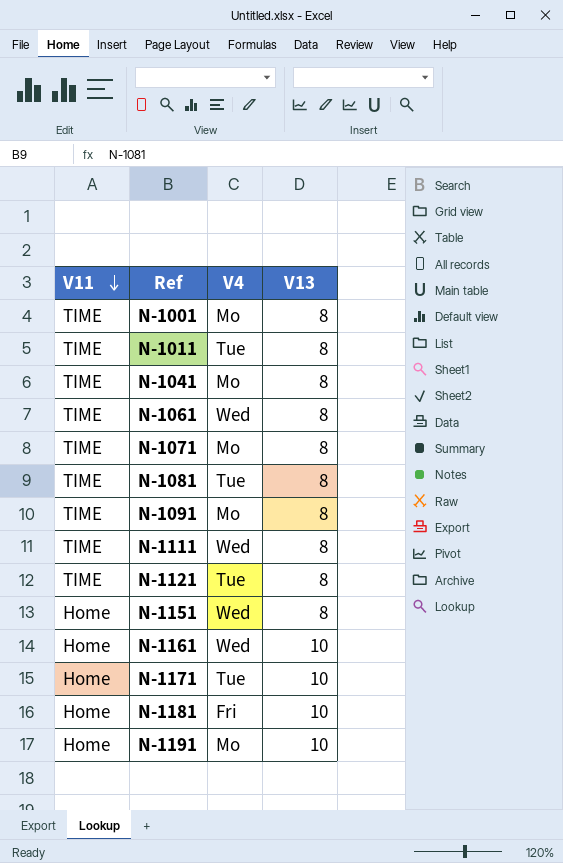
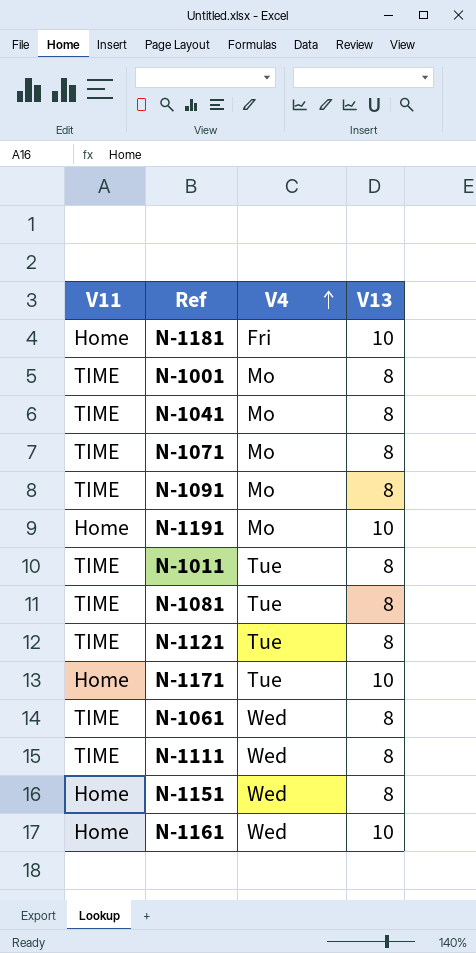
row order: V11 descending -> V4 ascending

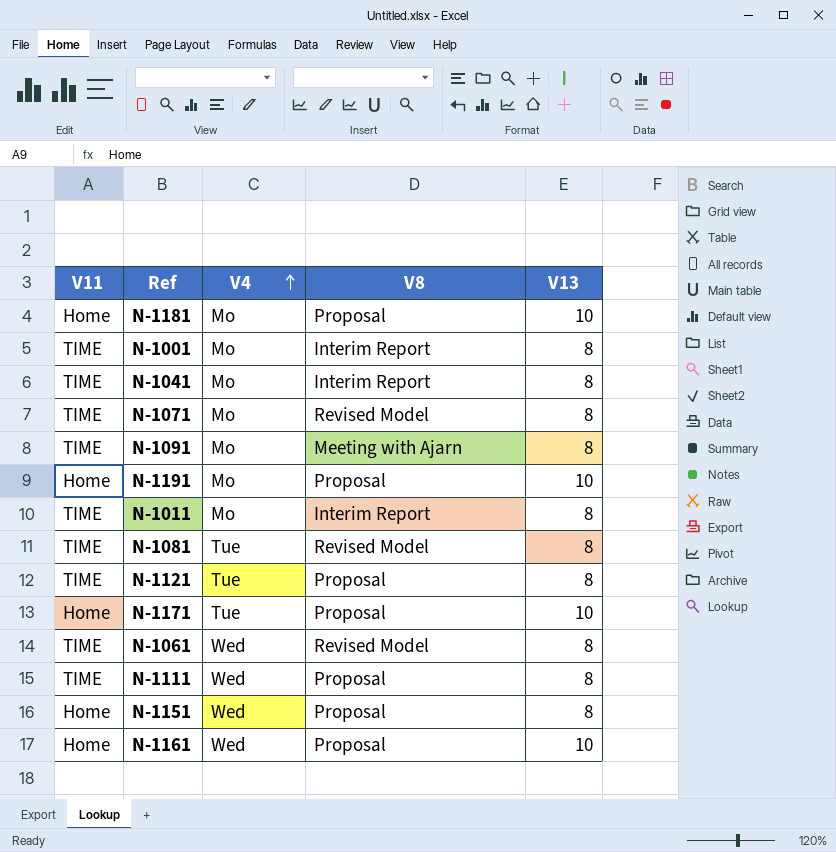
column V8 | position: none -> 4
N-1181 | V4: Fri -> Mo
N-1011 | V4: Tue -> Mo

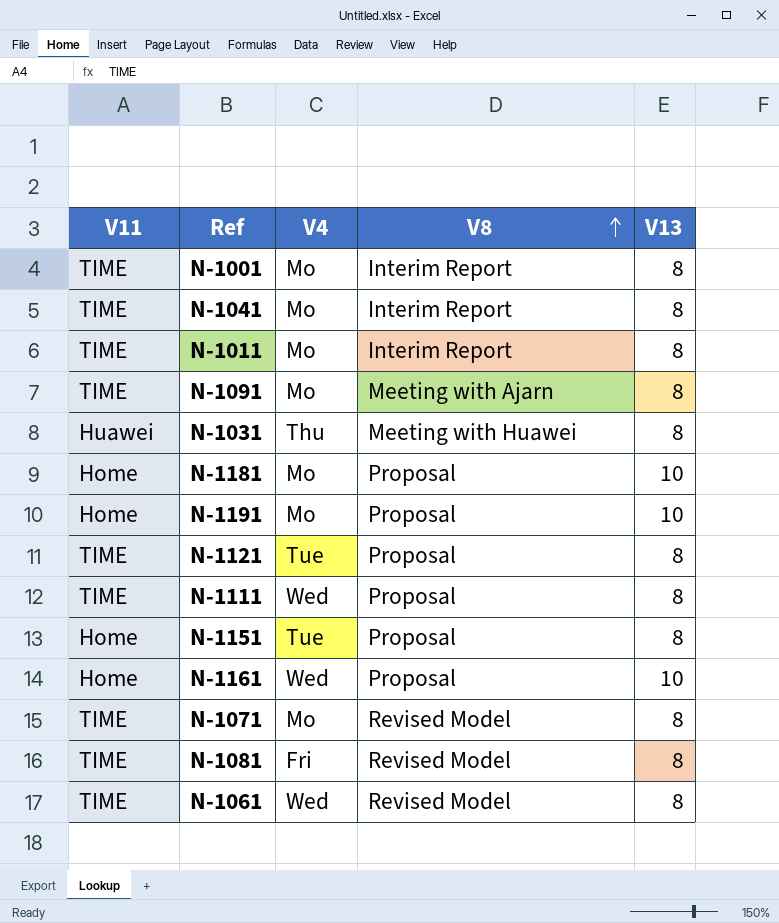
row order: V4 ascending -> V8 ascending
row N-1171: Home | Tue | Proposal | 10 -> none
row N-1031: none -> Huawei | Thu | Meeting with Huawei | 8
N-1151 | V4: Wed -> Tue
N-1081 | V4: Tue -> Fri

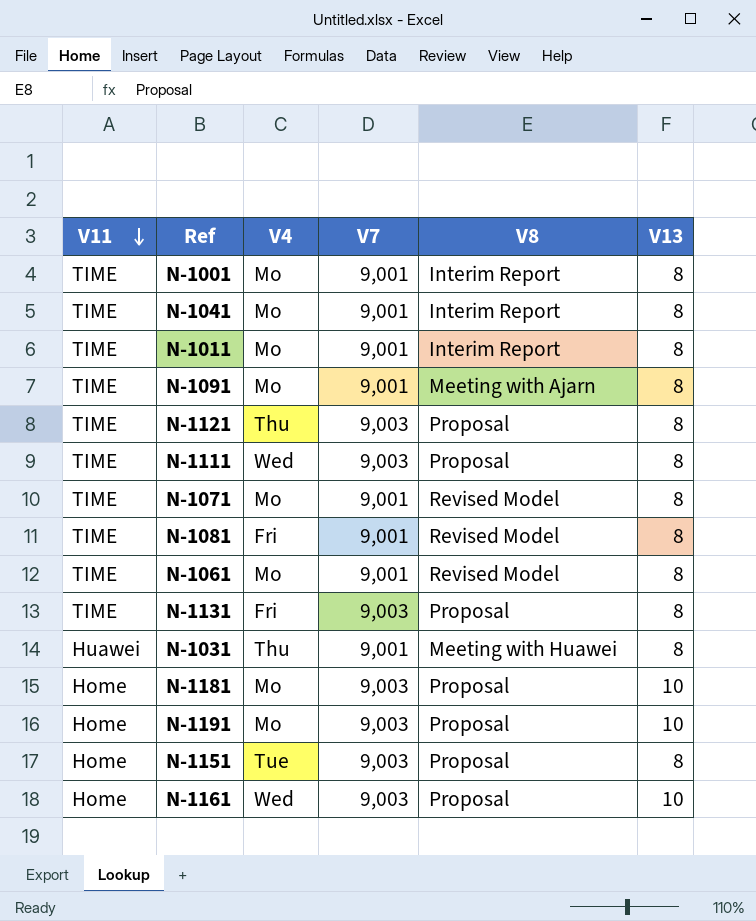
row order: V8 ascending -> V11 descending
column V7 | position: none -> 4
N-1121 | V4: Tue -> Thu
N-1061 | V4: Wed -> Mo
row N-1131: none -> TIME | Fri | 9,003 | Proposal | 8

